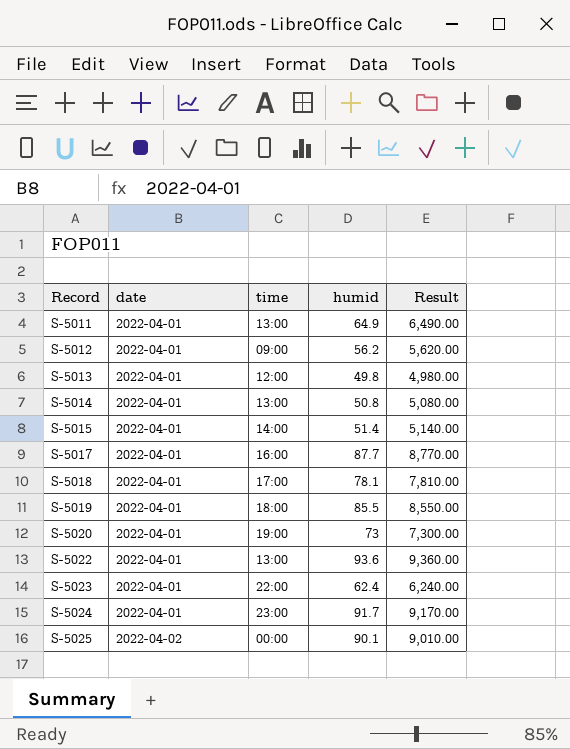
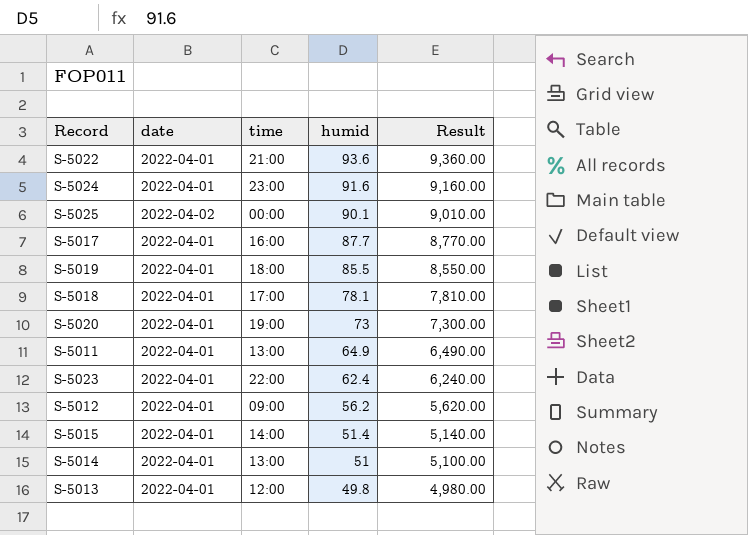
row order: Record ascending -> humid descending
S-5022 | time: 13:00 -> 21:00
S-5024 | humid: 91.7 -> 91.6
S-5024 | Result: 9,170.00 -> 9,160.00
S-5014 | humid: 50.8 -> 51
S-5014 | Result: 5,080.00 -> 5,100.00

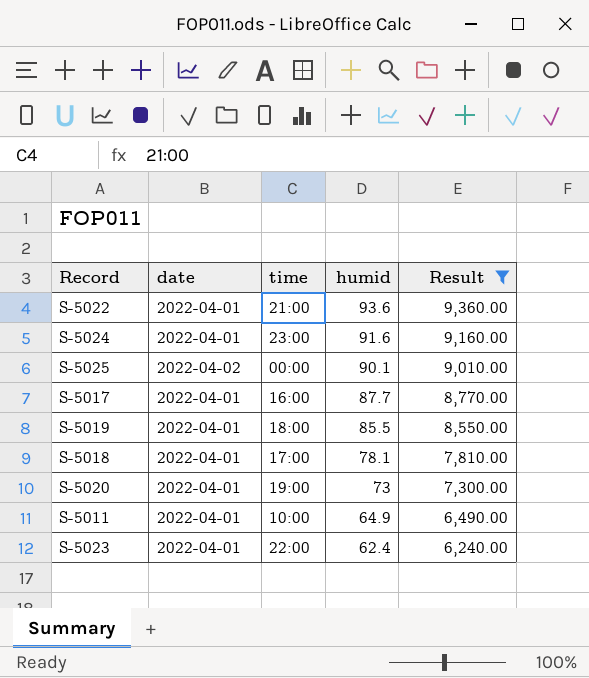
filter: none -> Result >= 6,240.00
S-5011 | time: 13:00 -> 10:00

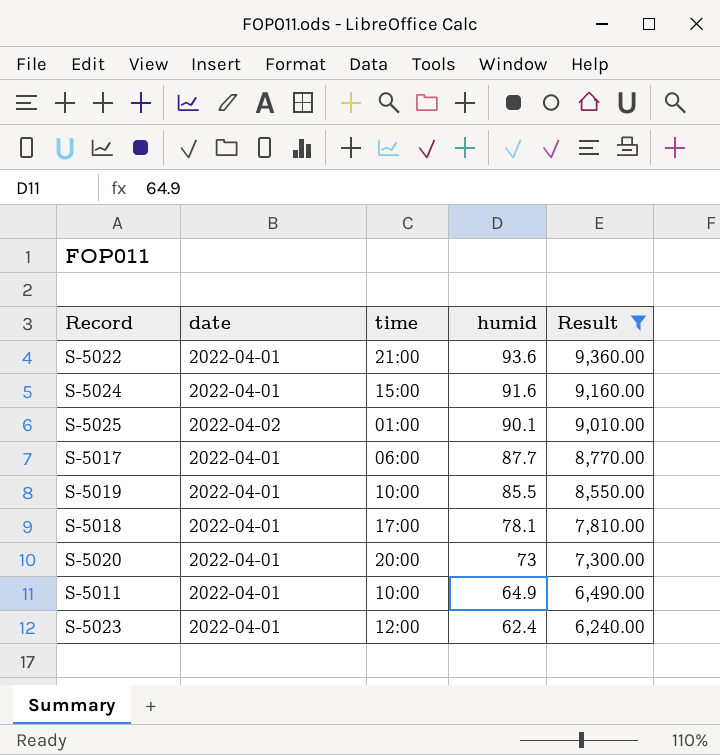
S-5024 | time: 23:00 -> 15:00
S-5025 | time: 00:00 -> 01:00
S-5017 | time: 16:00 -> 06:00
S-5019 | time: 18:00 -> 10:00
S-5020 | time: 19:00 -> 20:00
S-5023 | time: 22:00 -> 12:00

